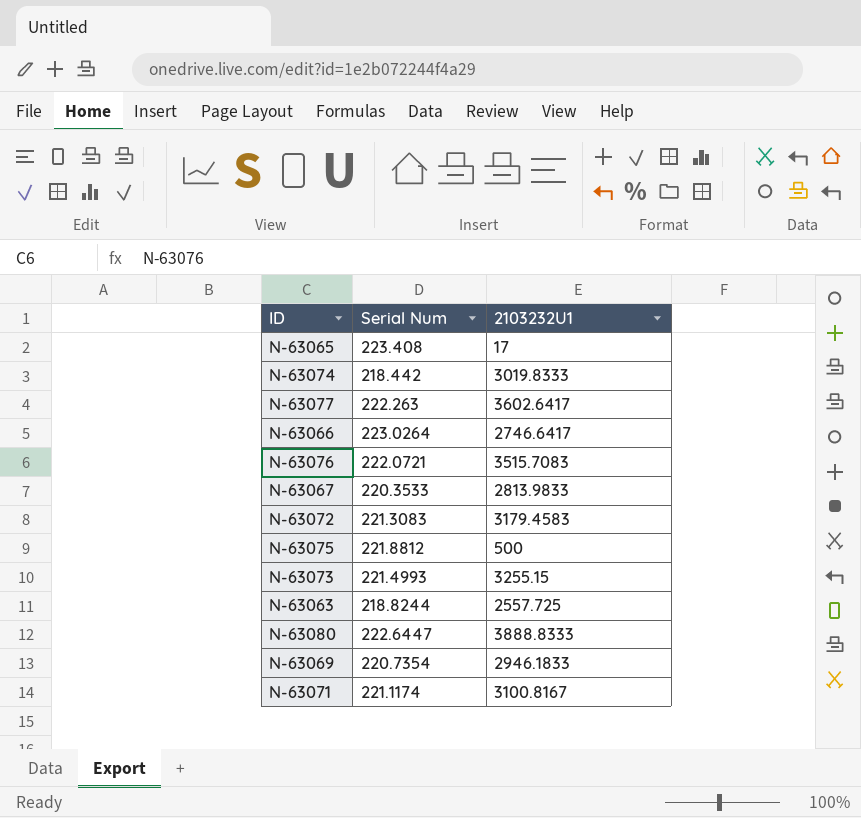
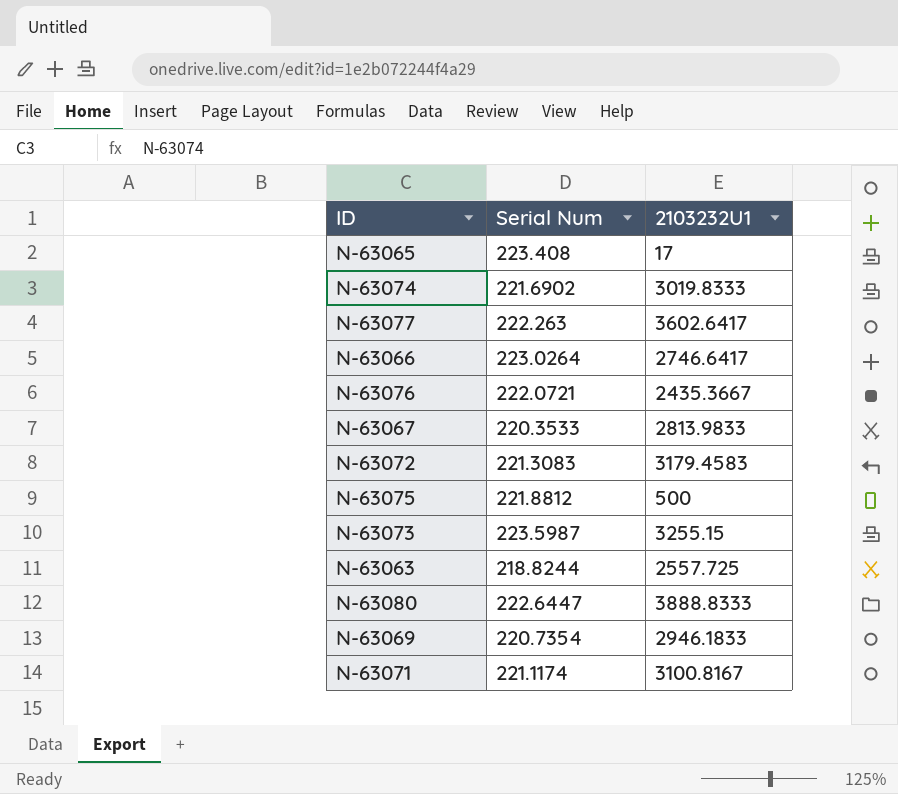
N-63074 | Serial Num: 218.442 -> 221.6902
N-63076 | 2103232U1: 3515.7083 -> 2435.3667
N-63073 | Serial Num: 221.4993 -> 223.5987

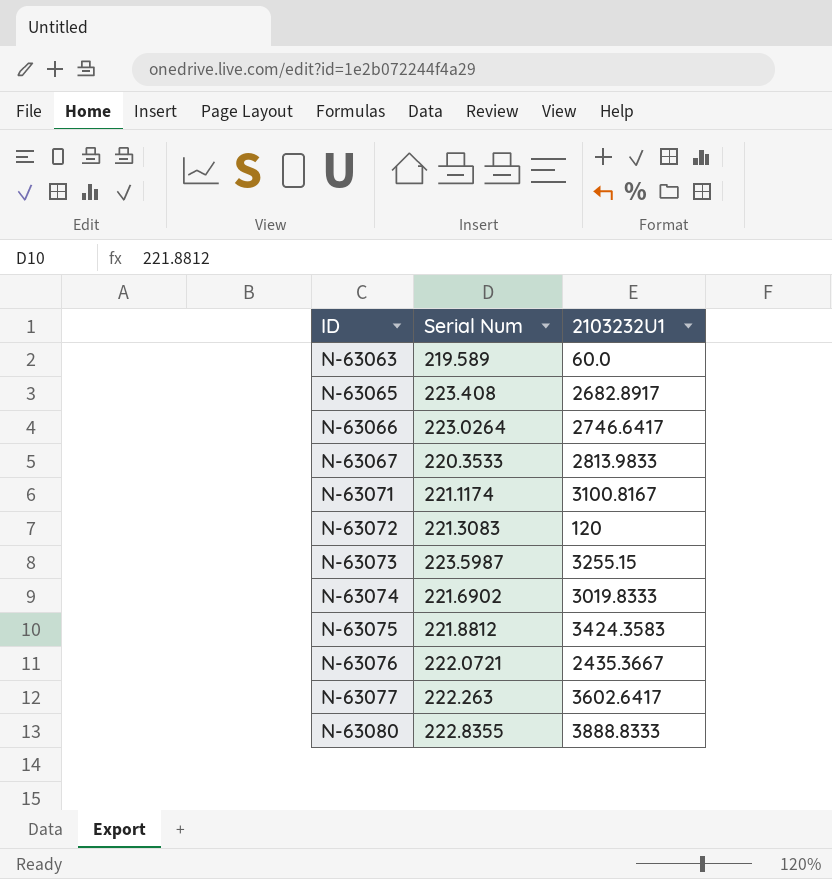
row order: none -> ID ascending
row N-63069: 220.7354 | 2946.1833 -> none
N-63063 | Serial Num: 218.8244 -> 219.589
N-63063 | 2103232U1: 2557.725 -> 60.0
N-63065 | 2103232U1: 17 -> 2682.8917
N-63072 | 2103232U1: 3179.4583 -> 120
N-63075 | 2103232U1: 500 -> 3424.3583
N-63080 | Serial Num: 222.6447 -> 222.8355

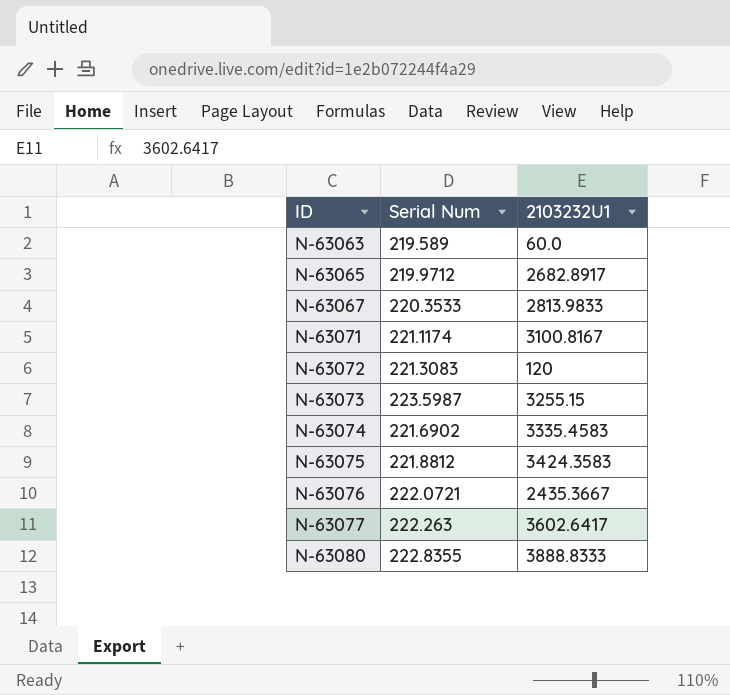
row N-63066: 223.0264 | 2746.6417 -> none
N-63065 | Serial Num: 223.408 -> 219.9712
N-63074 | 2103232U1: 3019.8333 -> 3335.4583

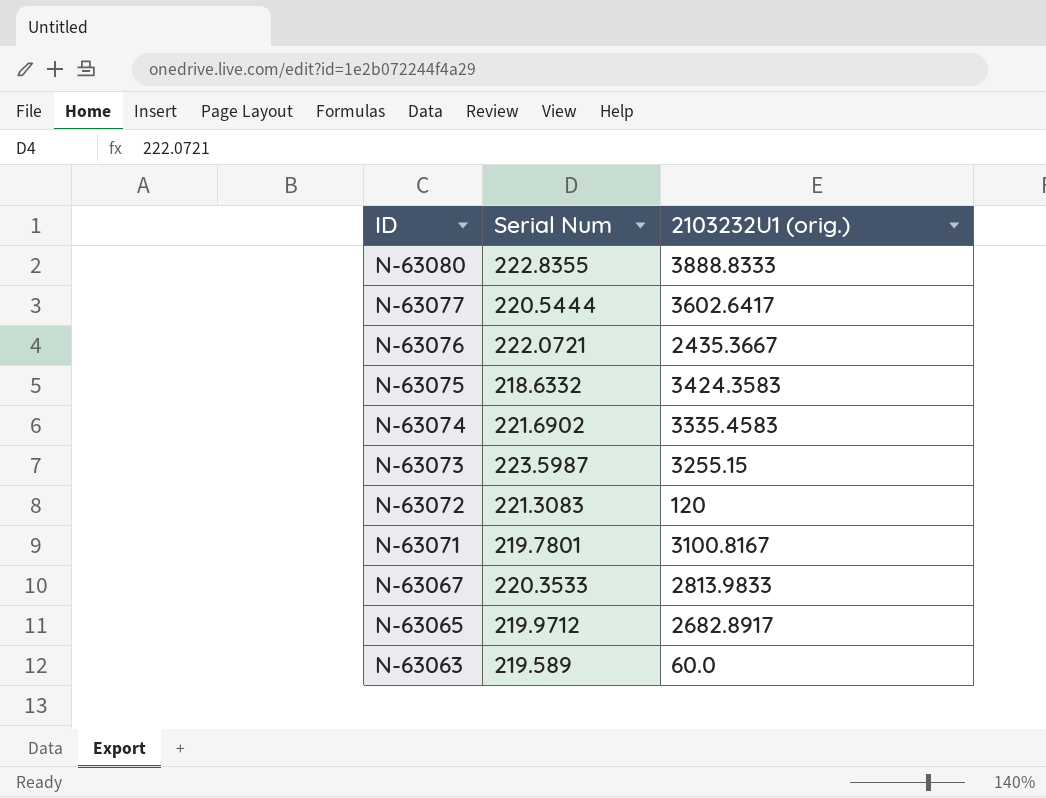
row order: ID ascending -> ID descending
column name: 2103232U1 -> 2103232U1 (orig.)
N-63077 | Serial Num: 222.263 -> 220.5444
N-63075 | Serial Num: 221.8812 -> 218.6332
N-63071 | Serial Num: 221.1174 -> 219.7801

